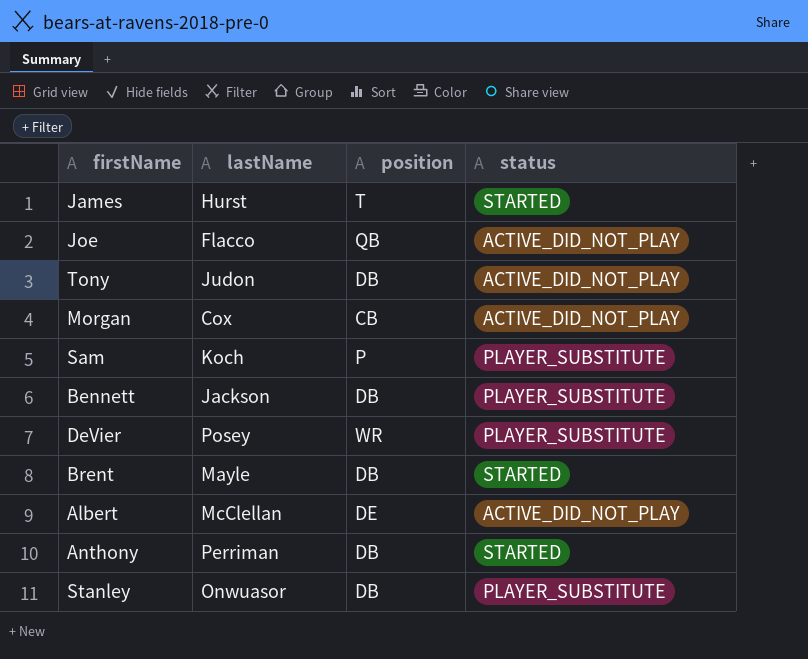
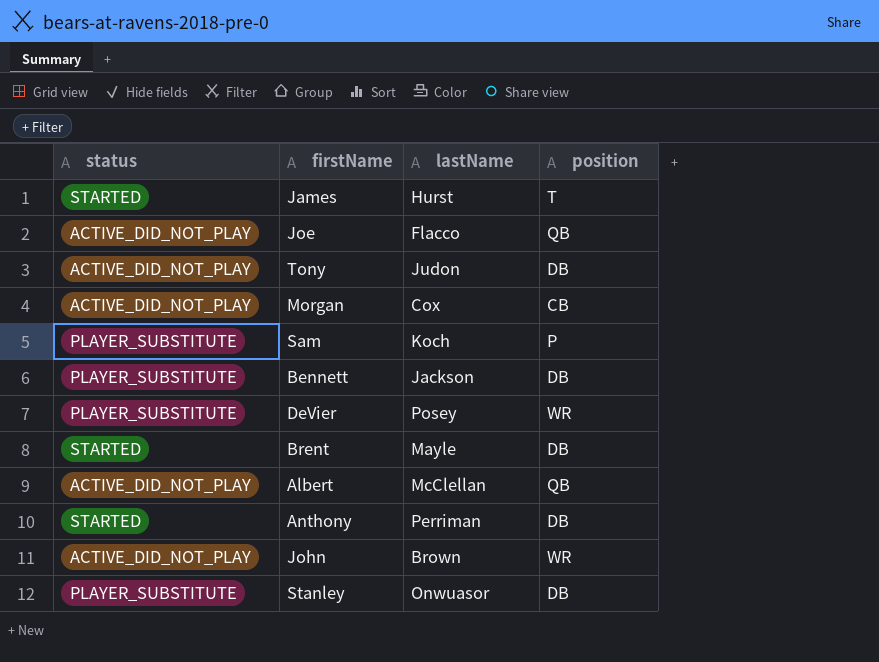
column status | position: 4 -> 1
Albert | position: DE -> QB
row John: none -> ACTIVE_DID_NOT_PLAY | Brown | WR

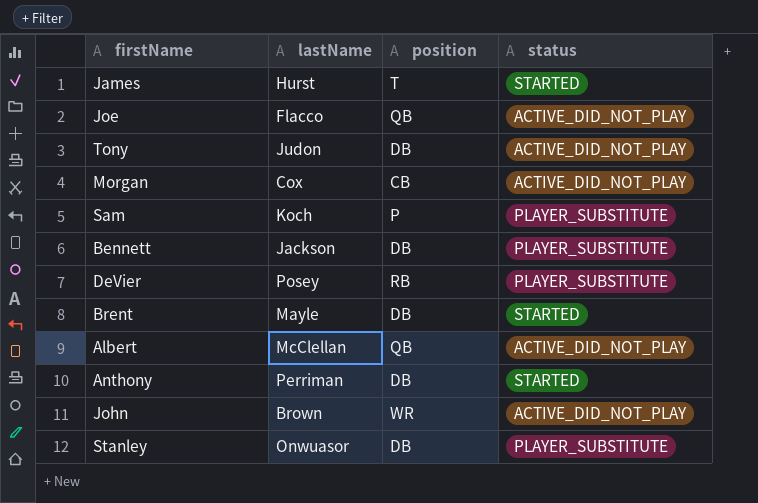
column status | position: 1 -> 4
DeVier | position: WR -> RB

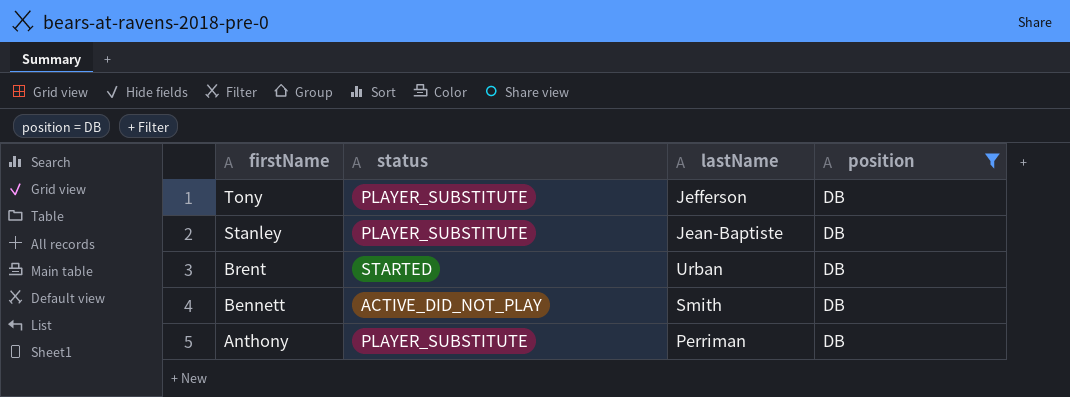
filter: none -> position = DB
row order: none -> firstName descending
column status | position: 4 -> 2
Tony | status: ACTIVE_DID_NOT_PLAY -> PLAYER_SUBSTITUTE
Tony | lastName: Judon -> Jefferson
Stanley | lastName: Onwuasor -> Jean-Baptiste
Brent | lastName: Mayle -> Urban
Bennett | status: PLAYER_SUBSTITUTE -> ACTIVE_DID_NOT_PLAY
Bennett | lastName: Jackson -> Smith
Anthony | status: STARTED -> PLAYER_SUBSTITUTE

